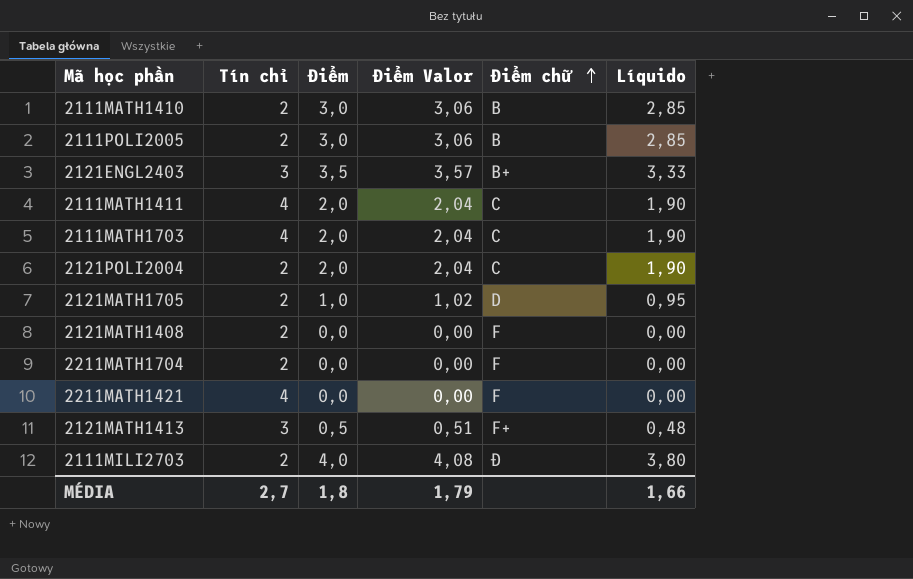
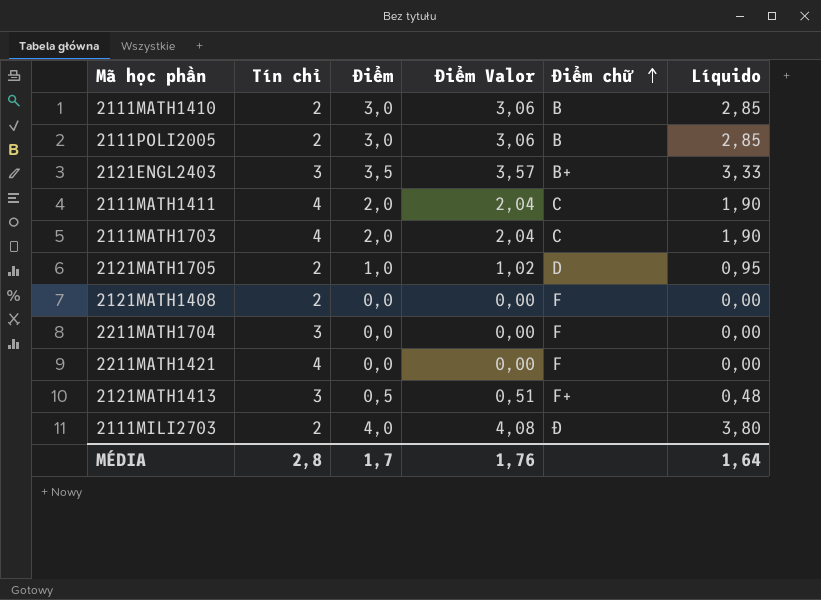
row 2121POLI2004: 2 | 2,0 | 2,04 | C | 1,90 -> none
2211MATH1704 | Tín chỉ: 2 -> 3
MÉDIA | Tín chỉ: 2,7 -> 2,8
MÉDIA | Điểm: 1,8 -> 1,7
MÉDIA | Điểm Valor: 1,79 -> 1,76
MÉDIA | Líquido: 1,66 -> 1,64

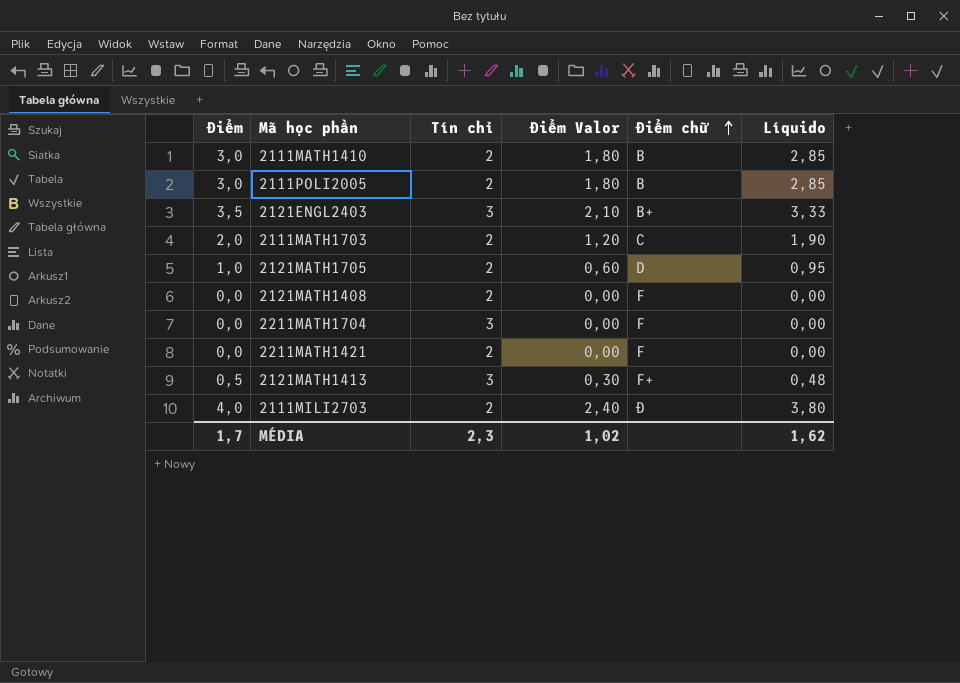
column Điểm | position: 3 -> 1
column Điểm Valor | formula: [Điểm] * 1,02 -> [Điểm] * 0,6
row 2111MATH1411: 4 | 2,0 | 2,04 | C | 1,90 -> none
2111MATH1703 | Tín chỉ: 4 -> 2
2211MATH1421 | Tín chỉ: 4 -> 2
MÉDIA | Tín chỉ: 2,8 -> 2,3
MÉDIA | Điểm Valor: 1,76 -> 1,02
MÉDIA | Líquido: 1,64 -> 1,62

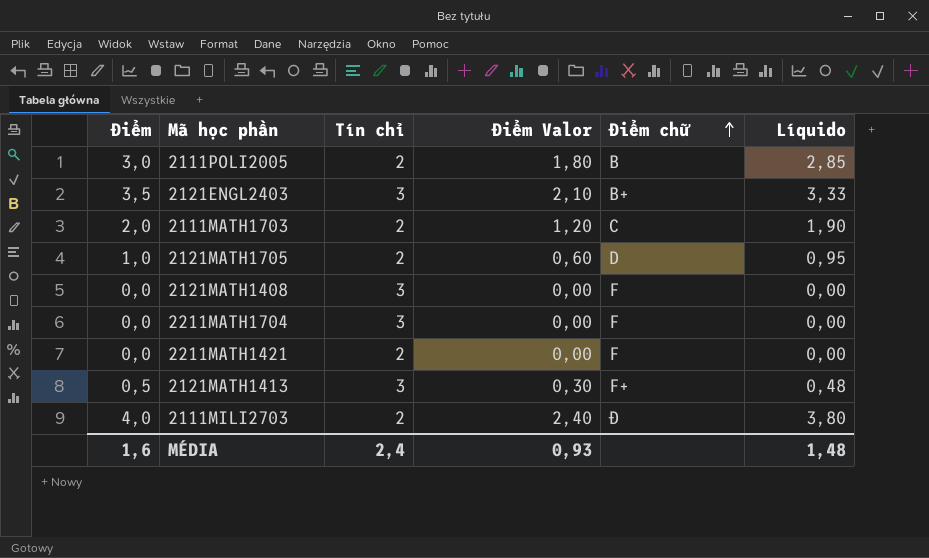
row 2111MATH1410: 3,0 | 2 | 1,80 | B | 2,85 -> none
2121MATH1408 | Tín chỉ: 2 -> 3
MÉDIA | Điểm: 1,7 -> 1,6
MÉDIA | Tín chỉ: 2,3 -> 2,4
MÉDIA | Điểm Valor: 1,02 -> 0,93
MÉDIA | Líquido: 1,62 -> 1,48

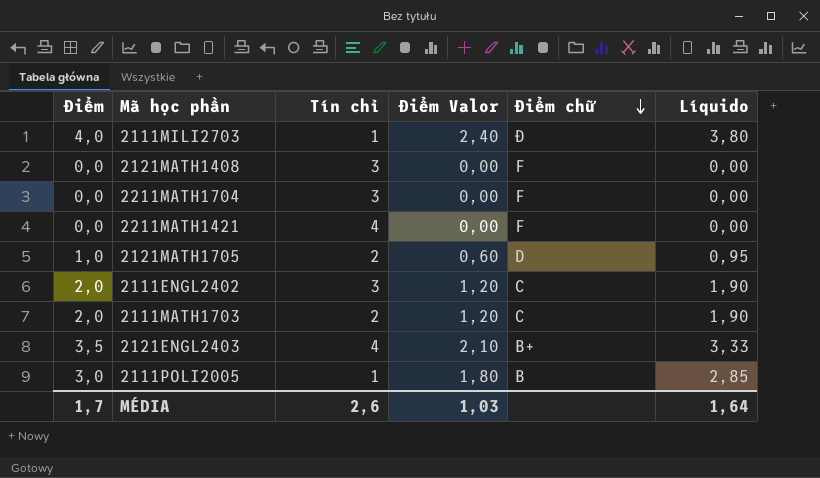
row order: Điểm chữ ascending -> Điểm chữ descending
row 2121MATH1413: 0,5 | 3 | 0,30 | F+ | 0,48 -> none
2111MILI2703 | Tín chỉ: 2 -> 1
2211MATH1421 | Tín chỉ: 2 -> 4
row 2111ENGL2402: none -> 2,0 | 3 | 1,20 | C | 1,90
2121ENGL2403 | Tín chỉ: 3 -> 4
2111POLI2005 | Tín chỉ: 2 -> 1
MÉDIA | Điểm: 1,6 -> 1,7
MÉDIA | Tín chỉ: 2,4 -> 2,6
MÉDIA | Điểm Valor: 0,93 -> 1,03
MÉDIA | Líquido: 1,48 -> 1,64

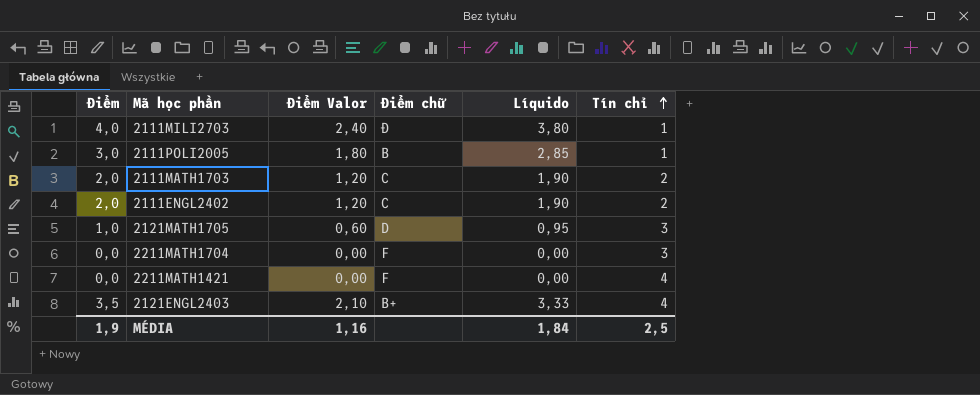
row order: Điểm chữ descending -> Tín chỉ ascending
column Tín chỉ | position: 3 -> 6
row 2121MATH1408: 0,0 | 3 | 0,00 | F | 0,00 -> none
2111ENGL2402 | Tín chỉ: 3 -> 2
2121MATH1705 | Tín chỉ: 2 -> 3
MÉDIA | Điểm: 1,7 -> 1,9
MÉDIA | Điểm Valor: 1,03 -> 1,16
MÉDIA | Líquido: 1,64 -> 1,84
MÉDIA | Tín chỉ: 2,6 -> 2,5

